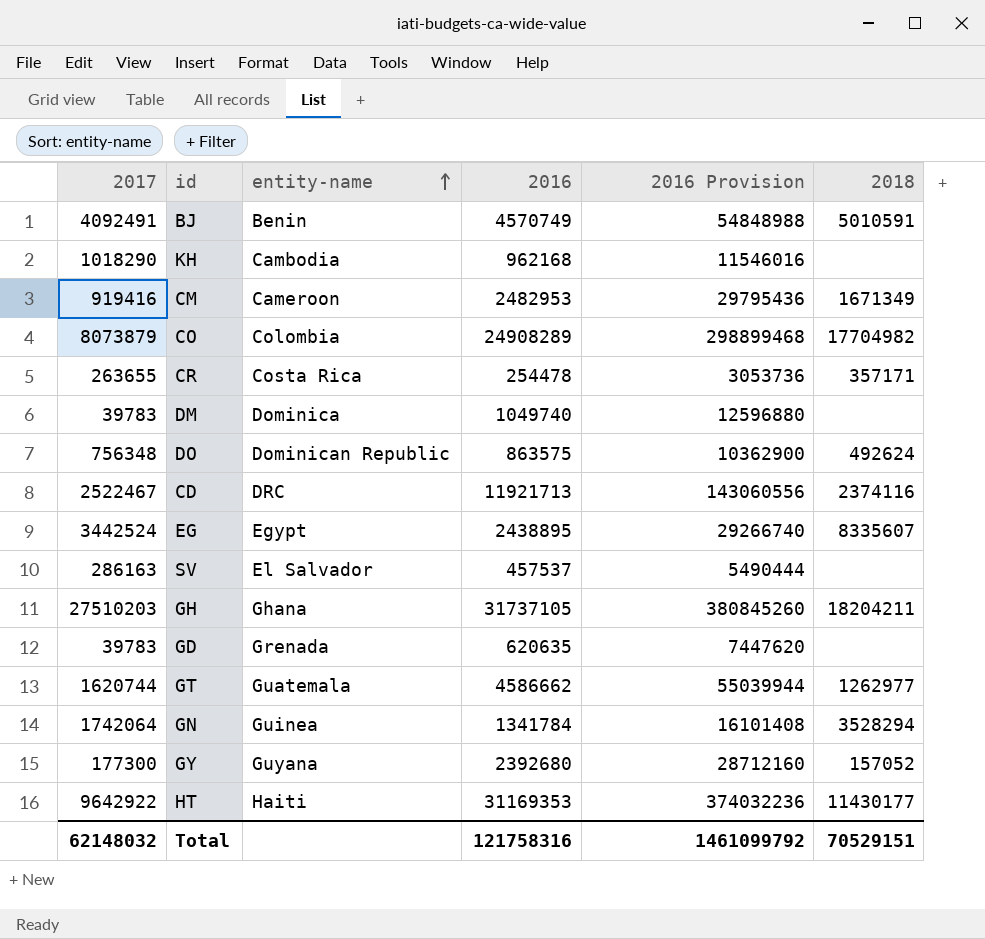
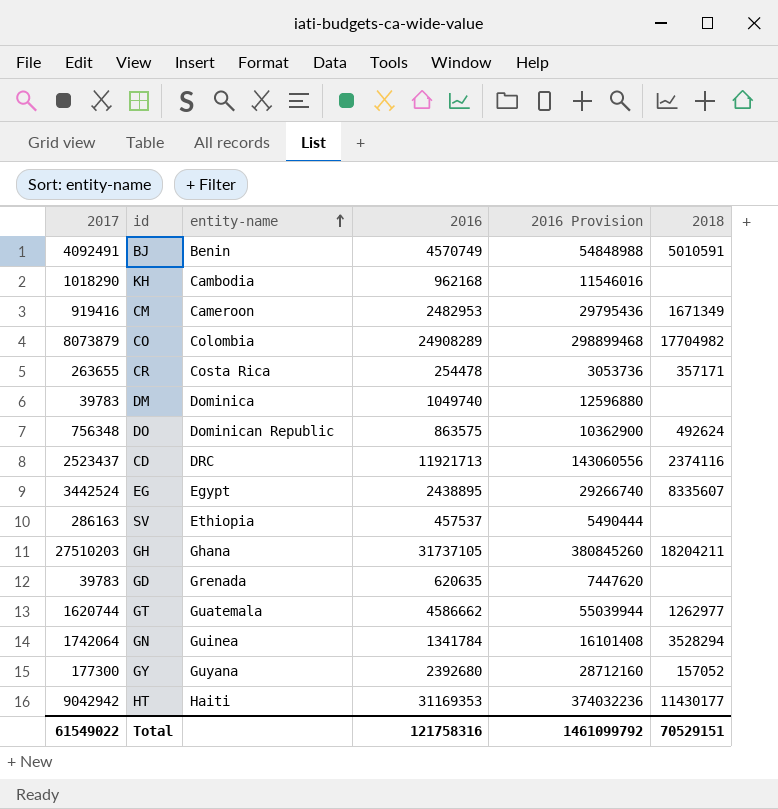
CD | 2017: 2522467 -> 2523437
SV | entity-name: El Salvador -> Ethiopia
HT | 2017: 9642922 -> 9042942
Total | 2017: 62148032 -> 61549022

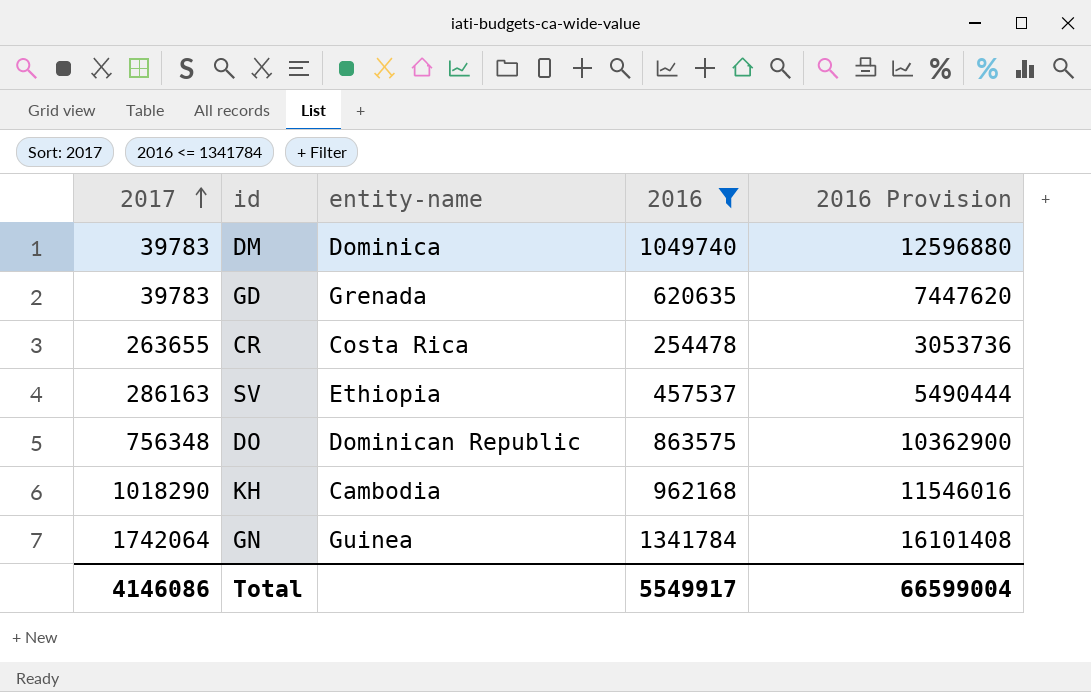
filter: none -> 2016 <= 1341784
row order: entity-name ascending -> 2017 ascending
column 2018 | position: 6 -> none
Total | 2017: 61549022 -> 4146086
Total | 2016: 121758316 -> 5549917
Total | 2016 Provision: 1461099792 -> 66599004

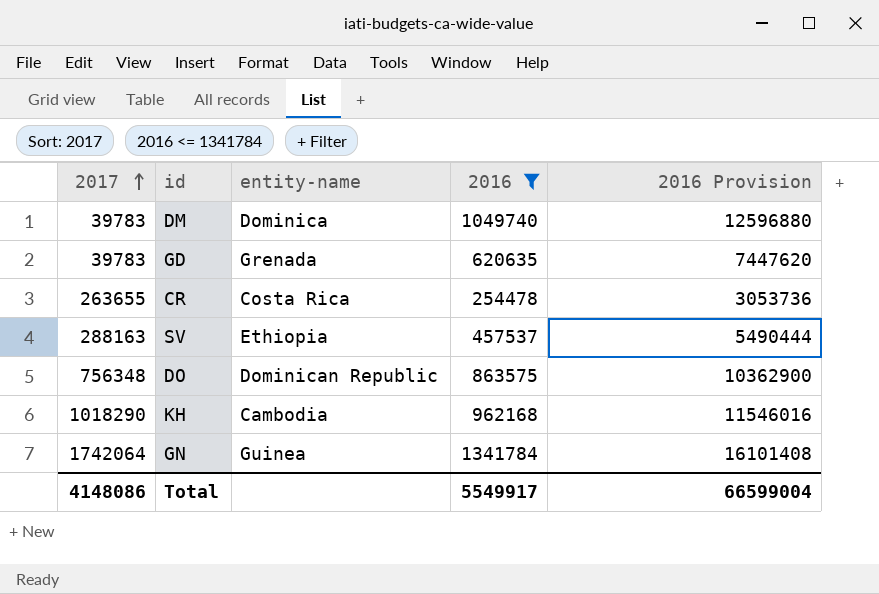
SV | 2017: 286163 -> 288163
Total | 2017: 4146086 -> 4148086

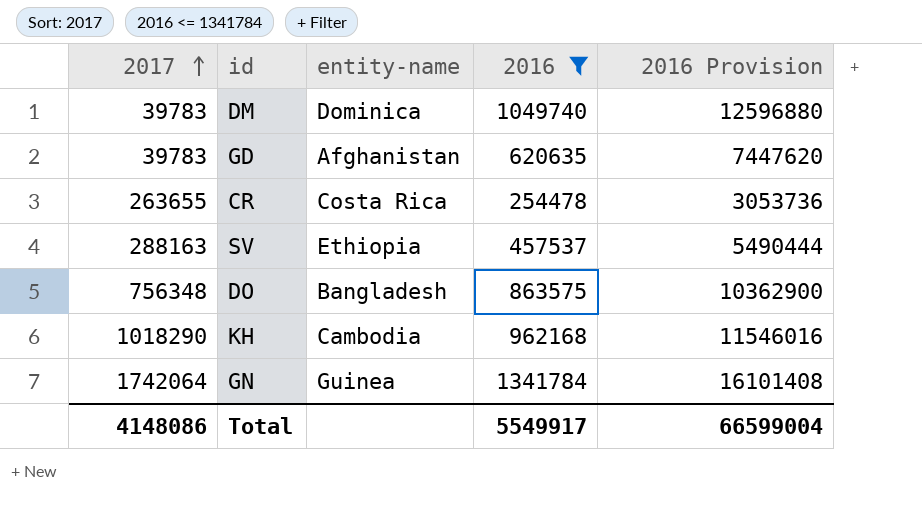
GD | entity-name: Grenada -> Afghanistan
DO | entity-name: Dominican Republic -> Bangladesh

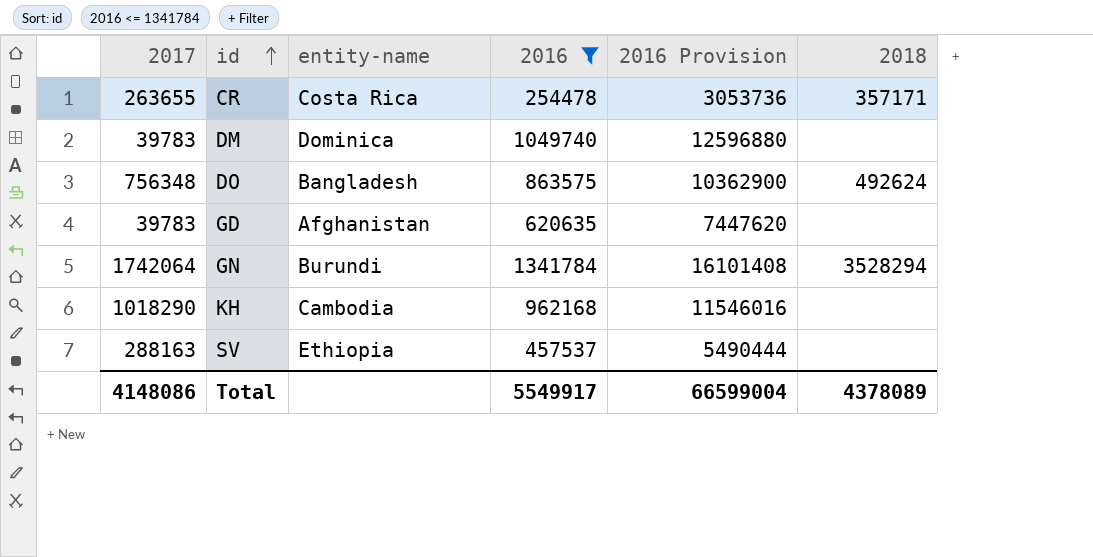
row order: 2017 ascending -> id ascending
column 2018 | position: none -> 6
GN | entity-name: Guinea -> Burundi

